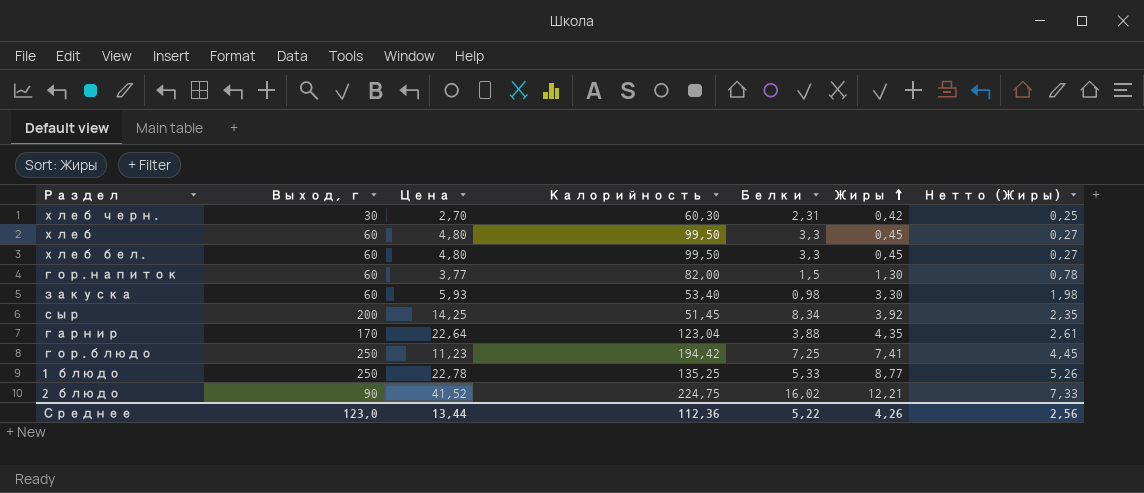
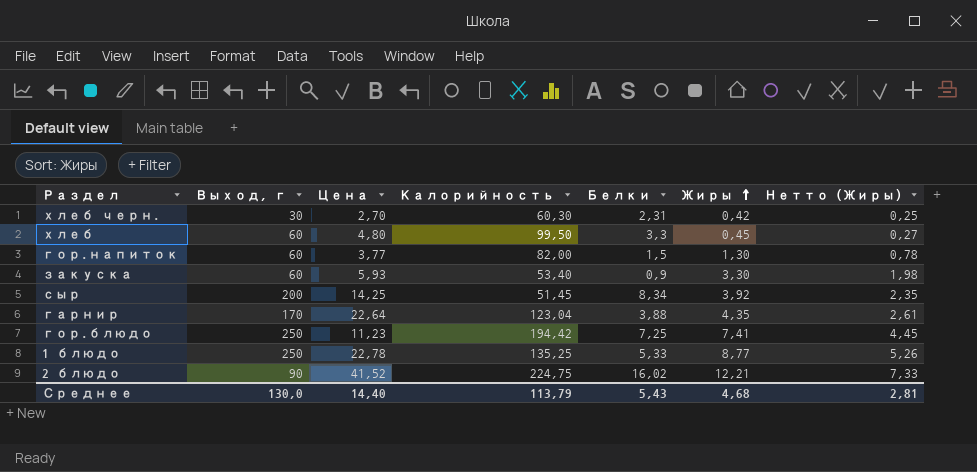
row хлеб бел.: 60 | 4,80 | 99,50 | 3,3 | 0,45 | 0,27 -> none
закуска | Белки: 0,98 -> 0,9
Среднее | Выход, г: 123,0 -> 130,0
Среднее | Цена: 13,44 -> 14,40
Среднее | Калорийность: 112,36 -> 113,79
Среднее | Белки: 5,22 -> 5,43
Среднее | Жиры: 4,26 -> 4,68
Среднее | Нетто (Жиры): 2,56 -> 2,81

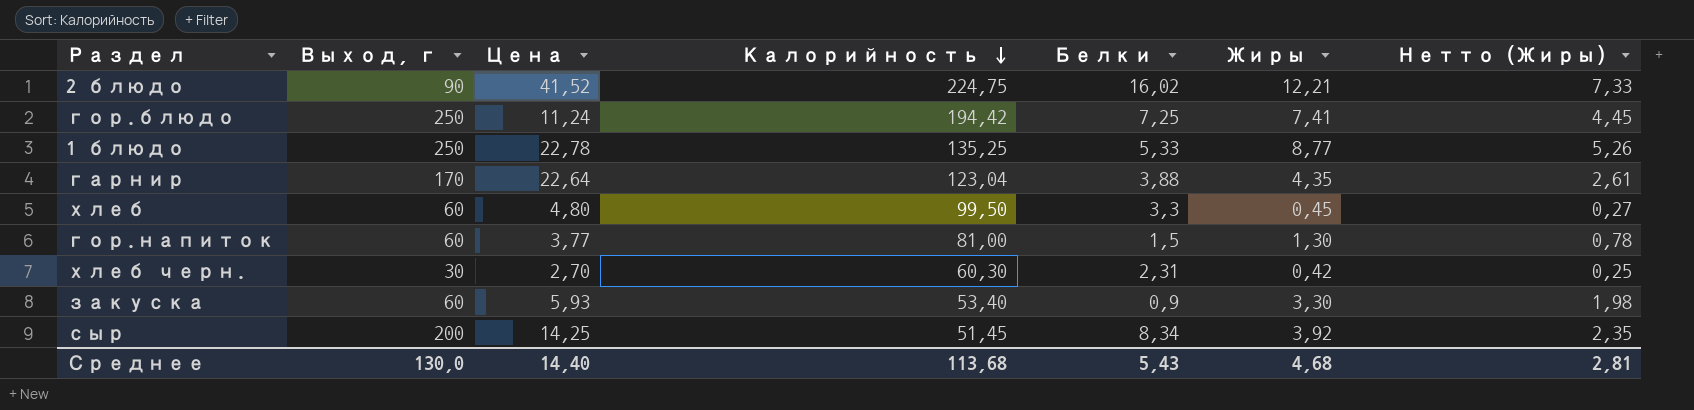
row order: Жиры ascending -> Калорийность descending
гор.блюдо | Цена: 11,23 -> 11,24
гор.напиток | Калорийность: 82,00 -> 81,00
Среднее | Калорийность: 113,79 -> 113,68

